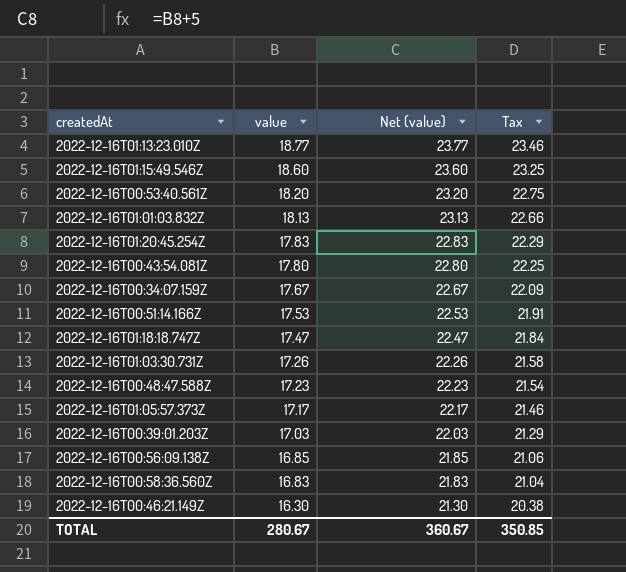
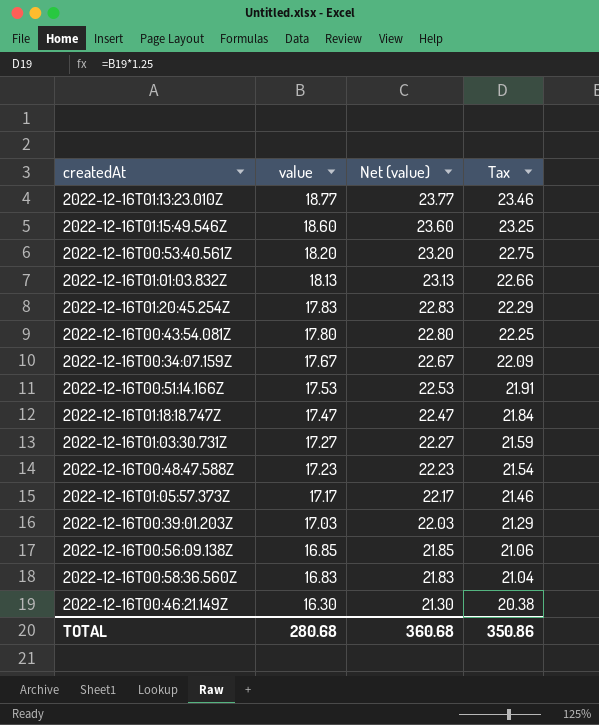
2022-12-16T01:03:30.731Z | value: 17.26 -> 17.27
2022-12-16T01:03:30.731Z | Net (value): 22.26 -> 22.27
2022-12-16T01:03:30.731Z | Tax: 21.58 -> 21.59
TOTAL | value: 280.67 -> 280.68
TOTAL | Net (value): 360.67 -> 360.68
TOTAL | Tax: 350.85 -> 350.86

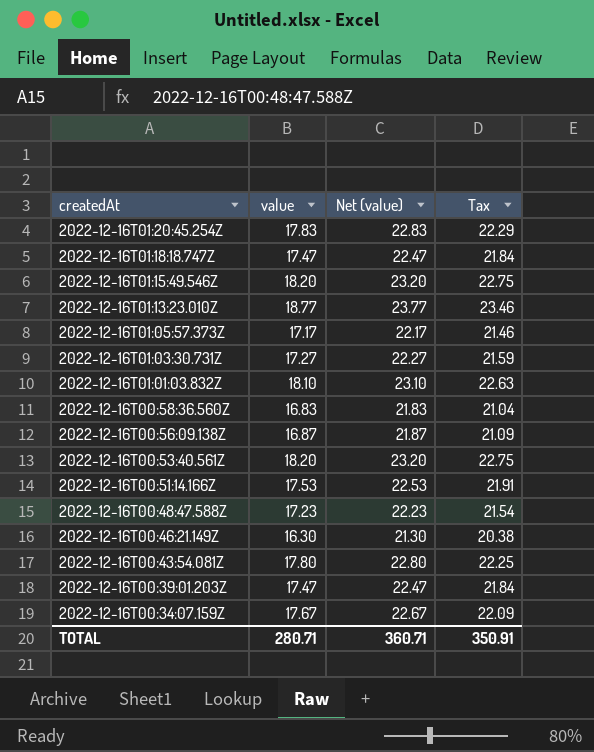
row order: value descending -> createdAt descending
2022-12-16T01:15:49.546Z | value: 18.60 -> 18.20
2022-12-16T01:15:49.546Z | Net (value): 23.60 -> 23.20
2022-12-16T01:15:49.546Z | Tax: 23.25 -> 22.75
2022-12-16T01:01:03.832Z | value: 18.13 -> 18.10
2022-12-16T01:01:03.832Z | Net (value): 23.13 -> 23.10
2022-12-16T01:01:03.832Z | Tax: 22.66 -> 22.63
2022-12-16T00:56:09.138Z | value: 16.85 -> 16.87
2022-12-16T00:56:09.138Z | Net (value): 21.85 -> 21.87
2022-12-16T00:56:09.138Z | Tax: 21.06 -> 21.09
2022-12-16T00:39:01.203Z | value: 17.03 -> 17.47
2022-12-16T00:39:01.203Z | Net (value): 22.03 -> 22.47
2022-12-16T00:39:01.203Z | Tax: 21.29 -> 21.84
TOTAL | value: 280.68 -> 280.71
TOTAL | Net (value): 360.68 -> 360.71
TOTAL | Tax: 350.86 -> 350.91

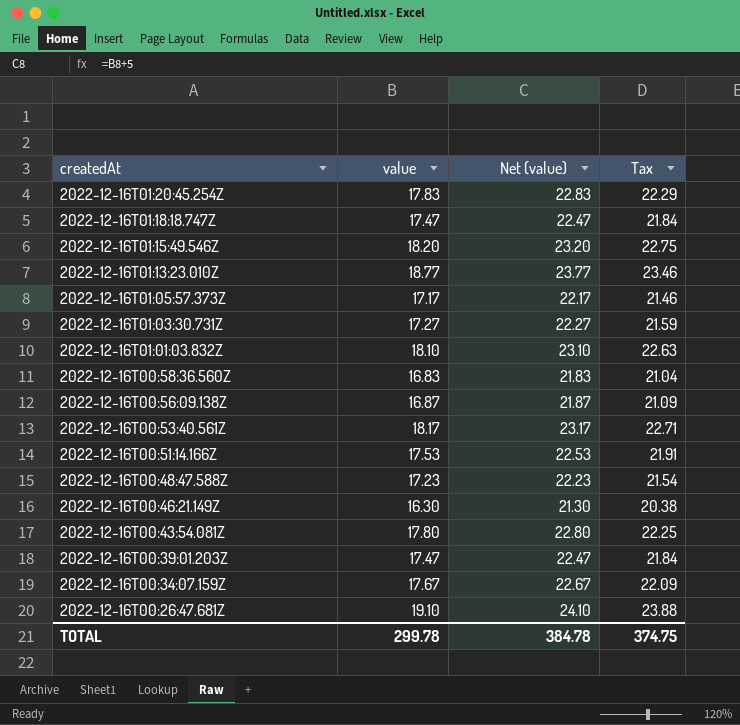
2022-12-16T00:53:40.561Z | value: 18.20 -> 18.17
2022-12-16T00:53:40.561Z | Net (value): 23.20 -> 23.17
2022-12-16T00:53:40.561Z | Tax: 22.75 -> 22.71
row 2022-12-16T00:26:47.681Z: none -> 19.10 | 24.10 | 23.88
TOTAL | value: 280.71 -> 299.78
TOTAL | Net (value): 360.71 -> 384.78
TOTAL | Tax: 350.91 -> 374.75

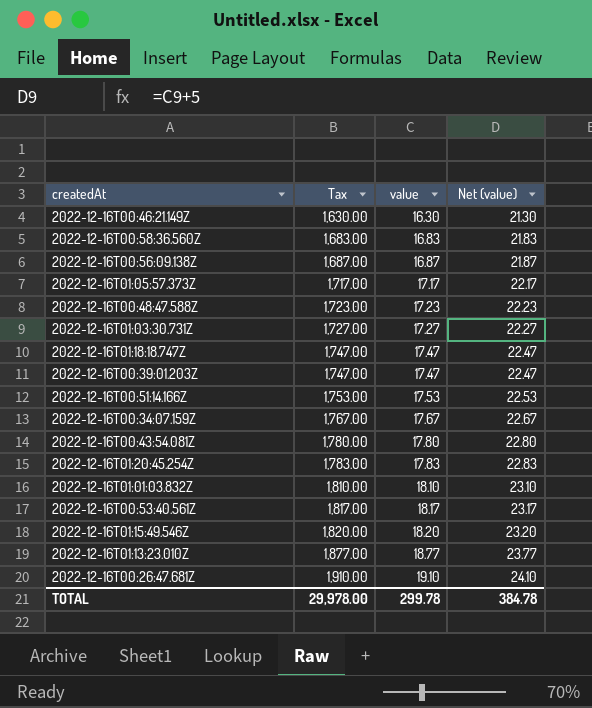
row order: createdAt descending -> Tax ascending
column Tax | formula: [value] * 1.25 -> [value] * 100
column Tax | position: 4 -> 2
TOTAL | Tax: 374.75 -> 29,978.00

